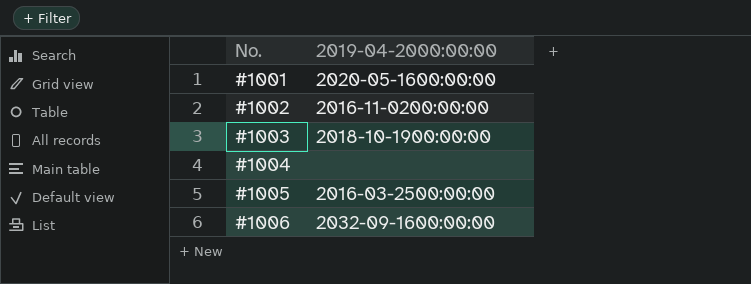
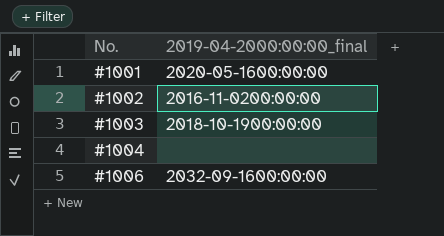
column name: 2019-04-2000:00:00 -> 2019-04-2000:00:00_final
row #1005: 2016-03-2500:00:00 -> none

